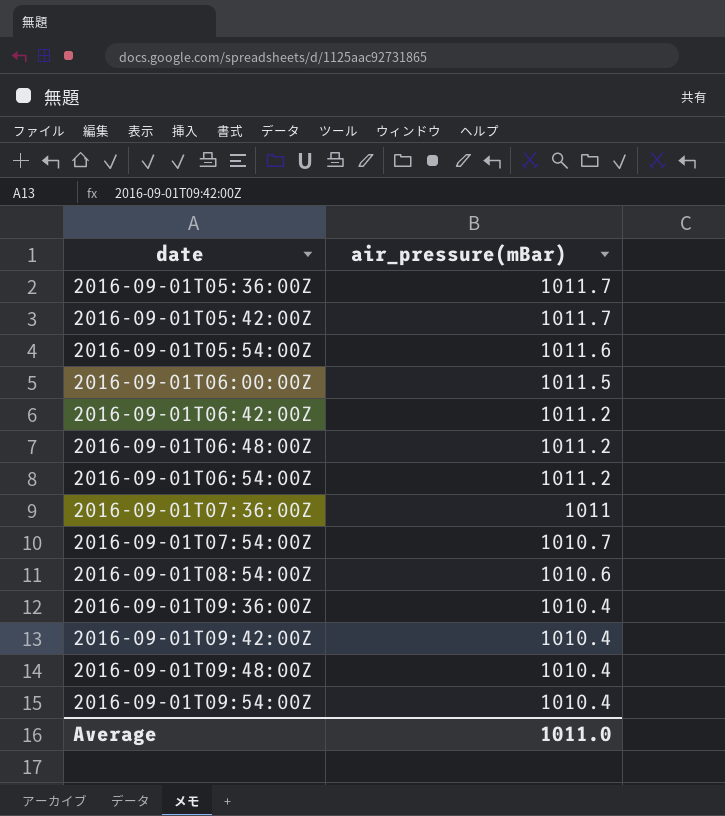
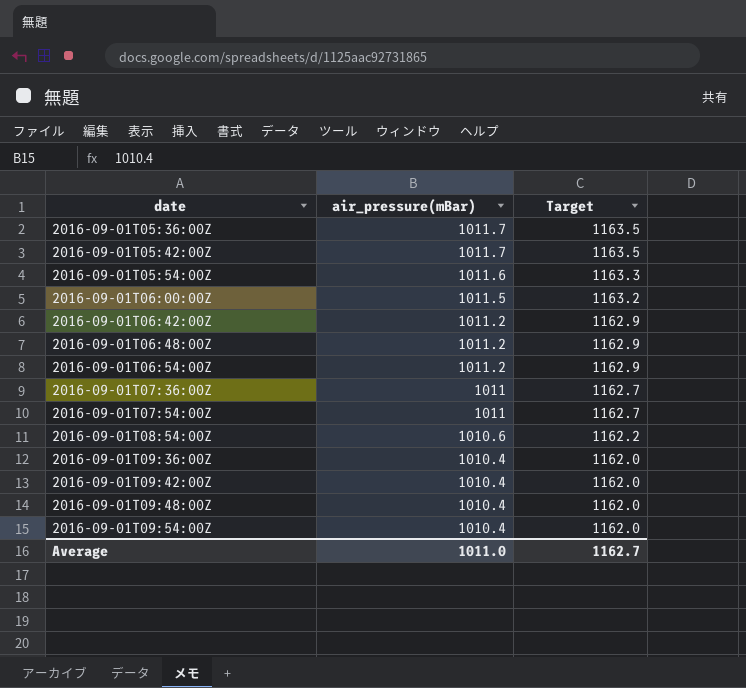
column Target | formula: none -> [air_pressure(mBar)] * 1.15
2016-09-01T07:54:00Z | air_pressure(mBar): 1010.7 -> 1011

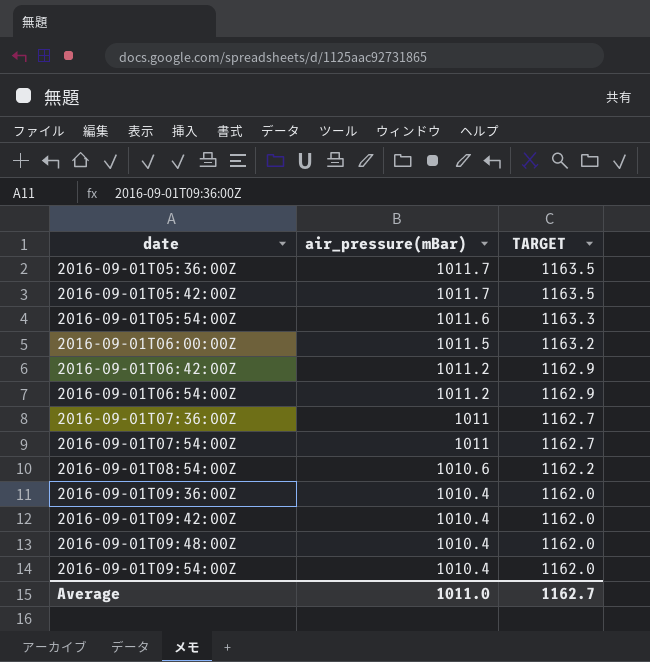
column name: Target -> TARGET
row 2016-09-01T06:48:00Z: 1011.2 | 1162.9 -> none

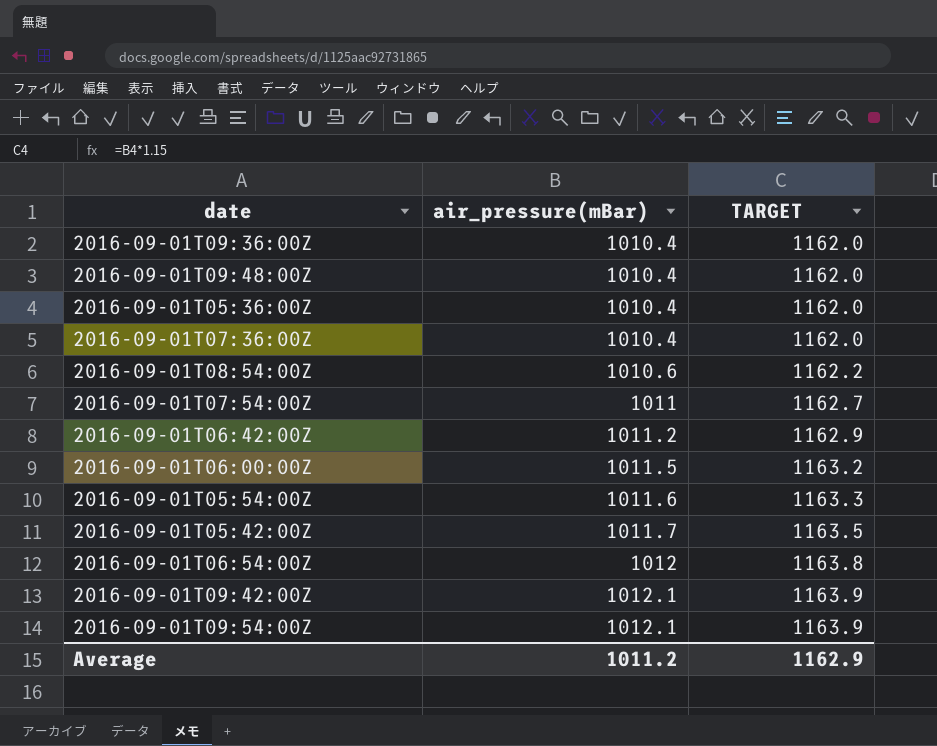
row order: date ascending -> air_pressure(mBar) ascending
2016-09-01T05:36:00Z | air_pressure(mBar): 1011.7 -> 1010.4
2016-09-01T05:36:00Z | TARGET: 1163.5 -> 1162.0
2016-09-01T07:36:00Z | air_pressure(mBar): 1011 -> 1010.4
2016-09-01T07:36:00Z | TARGET: 1162.7 -> 1162.0
2016-09-01T06:54:00Z | air_pressure(mBar): 1011.2 -> 1012
2016-09-01T06:54:00Z | TARGET: 1162.9 -> 1163.8
2016-09-01T09:42:00Z | air_pressure(mBar): 1010.4 -> 1012.1
2016-09-01T09:42:00Z | TARGET: 1162.0 -> 1163.9
2016-09-01T09:54:00Z | air_pressure(mBar): 1010.4 -> 1012.1
2016-09-01T09:54:00Z | TARGET: 1162.0 -> 1163.9
Average | air_pressure(mBar): 1011.0 -> 1011.2
Average | TARGET: 1162.7 -> 1162.9

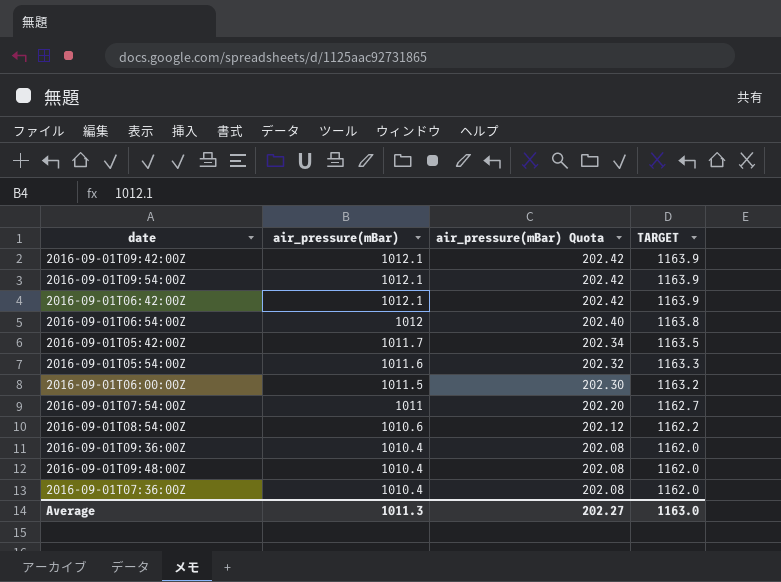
row order: air_pressure(mBar) ascending -> air_pressure(mBar) descending
column air_pressure(mBar) Quota | formula: none -> [air_pressure(mBar)] * 0.2
row 2016-09-01T05:36:00Z: 1010.4 | 1162.0 -> none
2016-09-01T06:42:00Z | air_pressure(mBar): 1011.2 -> 1012.1
2016-09-01T06:42:00Z | TARGET: 1162.9 -> 1163.9
Average | air_pressure(mBar): 1011.2 -> 1011.3
Average | TARGET: 1162.9 -> 1163.0

